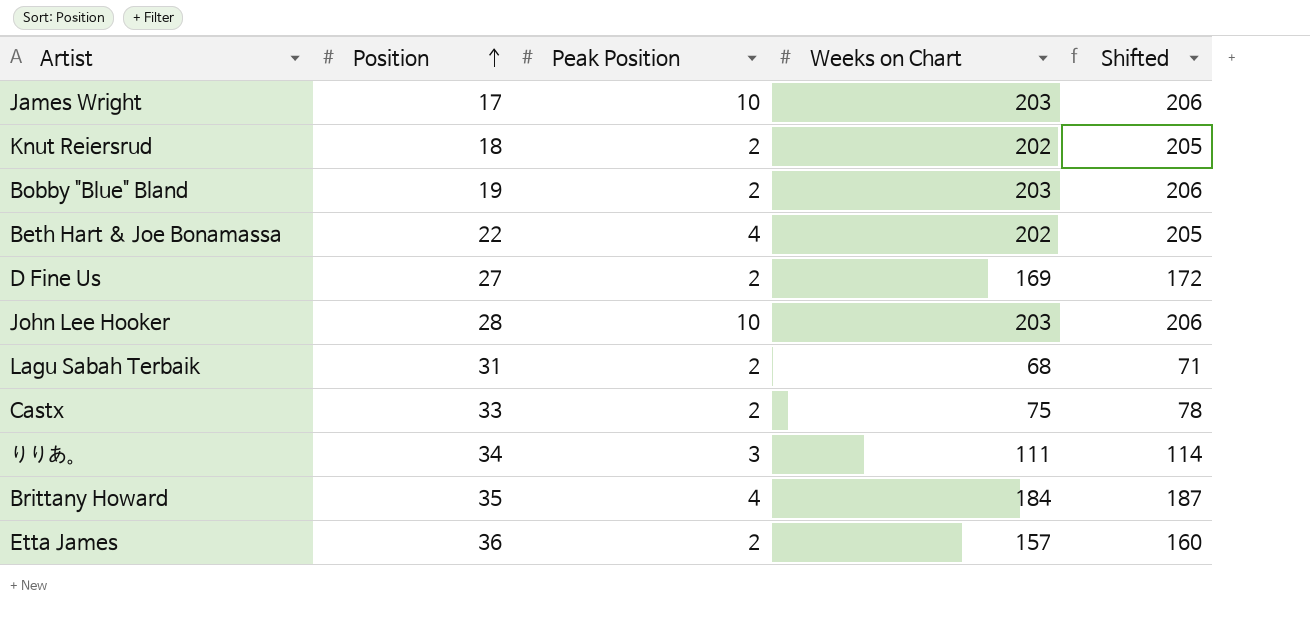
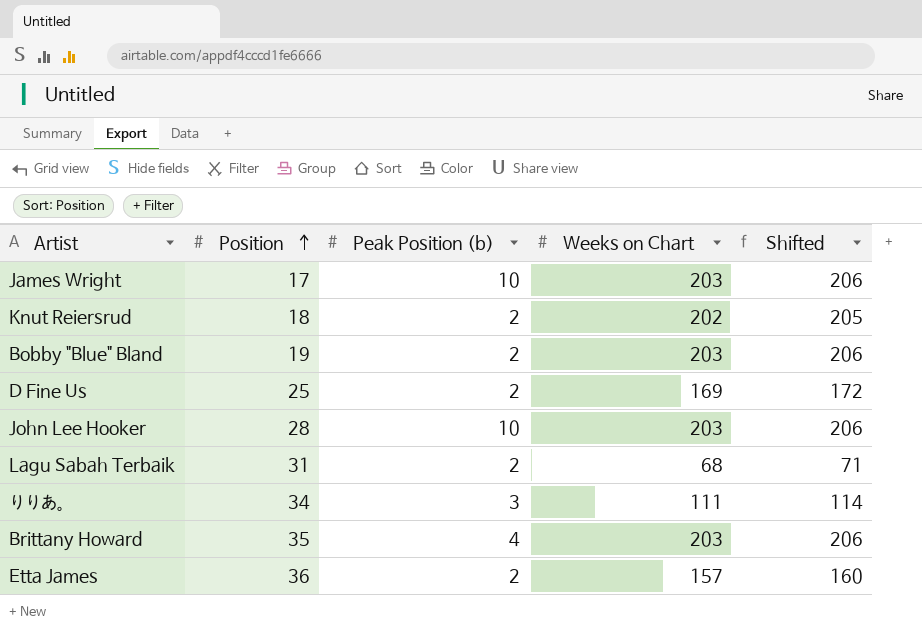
column name: Peak Position -> Peak Position (b)
row Beth Hart & Joe Bonamassa: 22 | 4 | 202 | 205 -> none
row Castx: 33 | 2 | 75 | 78 -> none
D Fine Us | Position: 27 -> 25
Brittany Howard | Weeks on Chart: 184 -> 203
Brittany Howard | Shifted: 187 -> 206

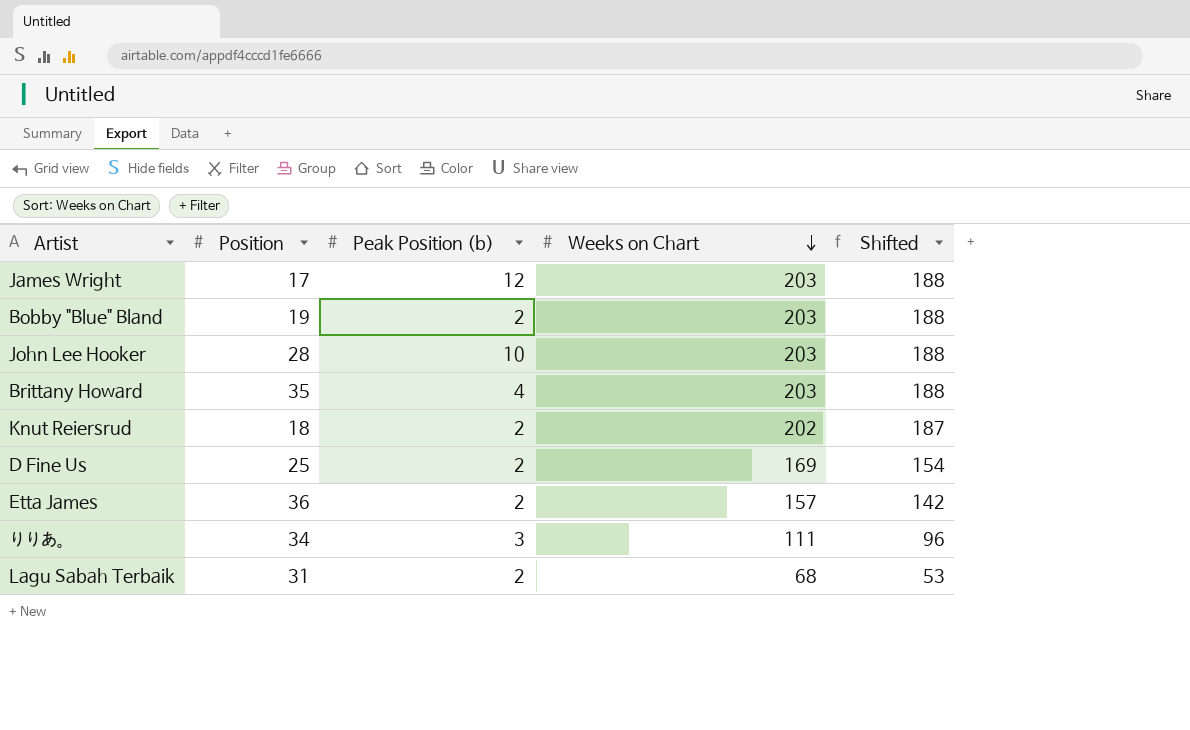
row order: Position ascending -> Weeks on Chart descending
column Shifted | formula: [Weeks on Chart] + 3 -> [Weeks on Chart] - 15
James Wright | Peak Position (b): 10 -> 12

